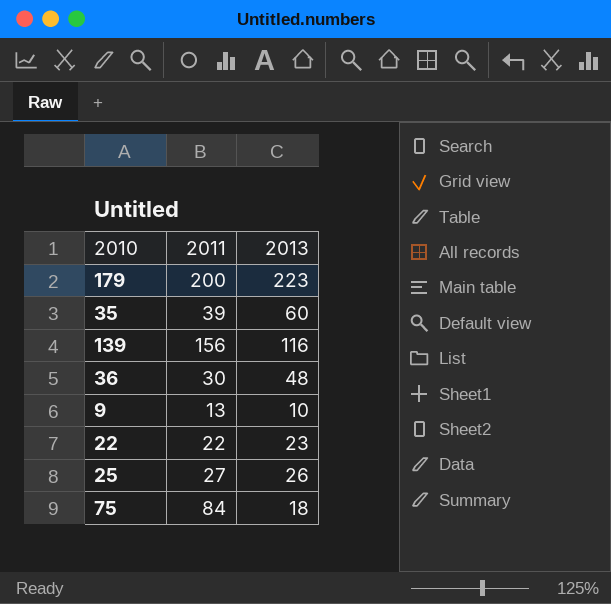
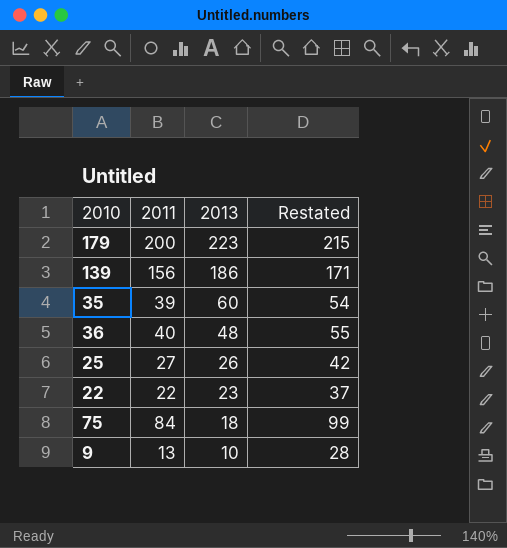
row order: none -> 2013 descending
column Restated | formula: none -> [2011] + 15
139 | 2013: 116 -> 186
36 | 2011: 30 -> 40

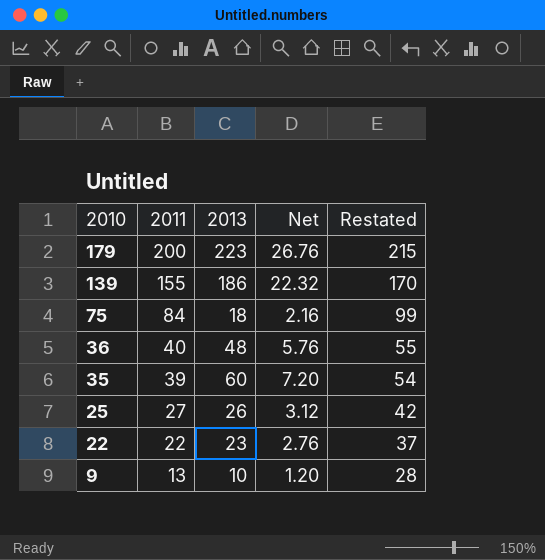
row order: 2013 descending -> 2010 descending
column Net | formula: none -> [2013] * 0.12
139 | 2011: 156 -> 155
139 | Restated: 171 -> 170

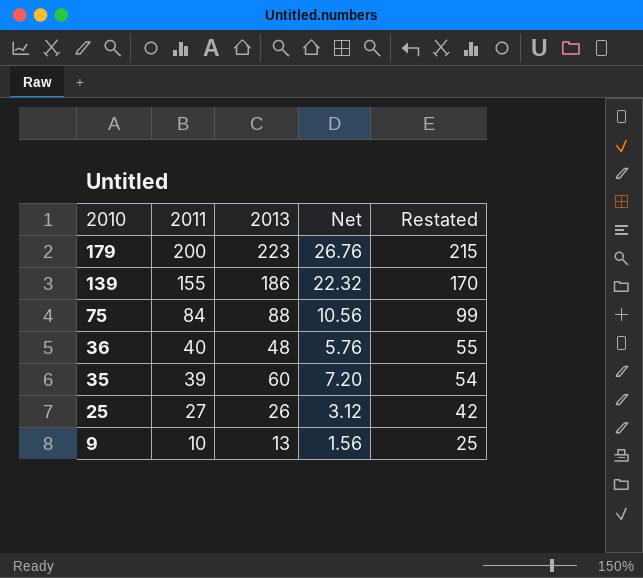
row 22: 22 | 23 | 2.76 | 37 -> none
75 | 2013: 18 -> 88
75 | Net: 2.16 -> 10.56
9 | 2011: 13 -> 10
9 | 2013: 10 -> 13
9 | Net: 1.20 -> 1.56
9 | Restated: 28 -> 25

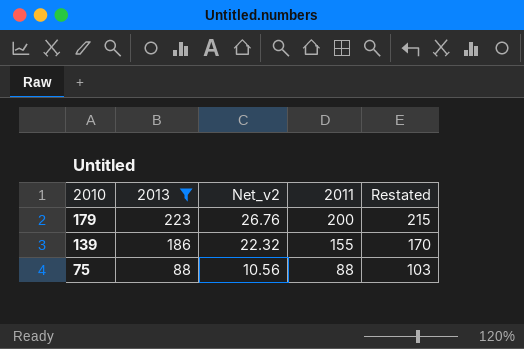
filter: none -> 2013 >= 88
column name: Net -> Net_v2
column 2011 | position: 2 -> 4
75 | 2011: 84 -> 88
75 | Restated: 99 -> 103

